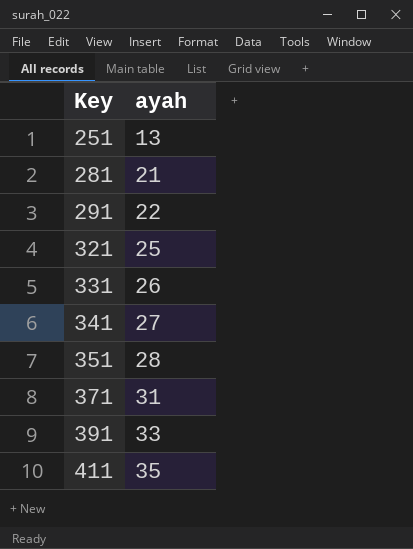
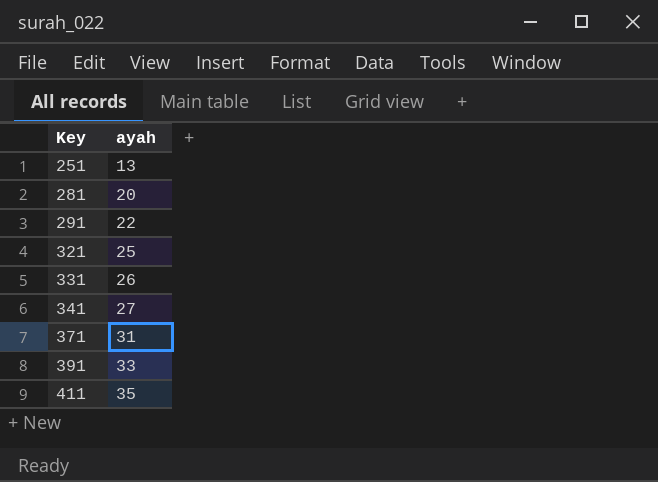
row 351: 28 -> none
281 | ayah: 21 -> 20

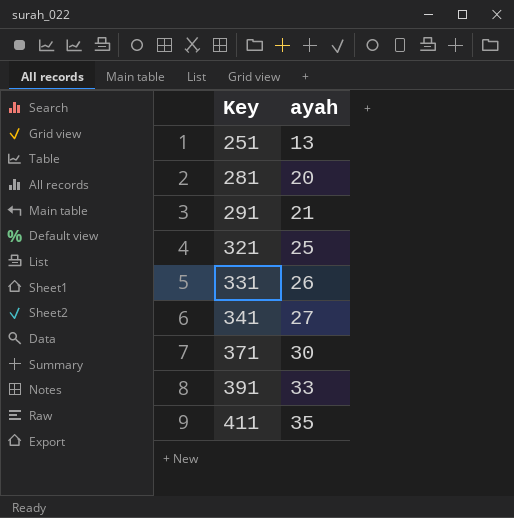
291 | ayah: 22 -> 21
371 | ayah: 31 -> 30

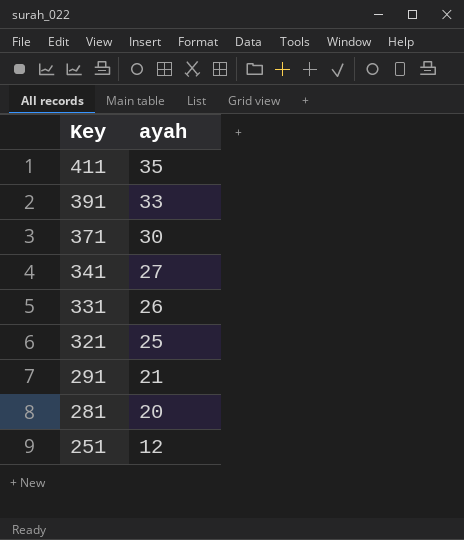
row order: Key ascending -> Key descending
251 | ayah: 13 -> 12

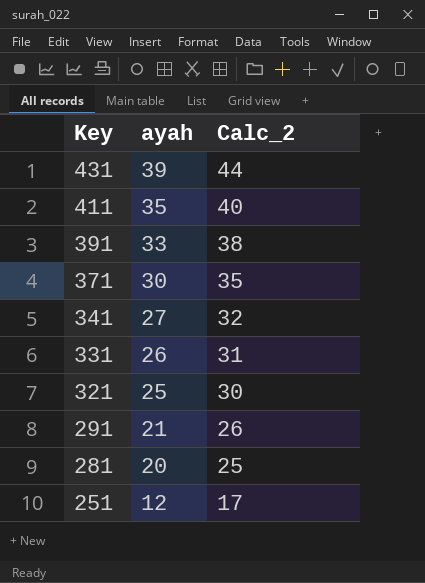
column Calc_2 | formula: none -> [ayah] + 5
row 431: none -> 39 | 44

